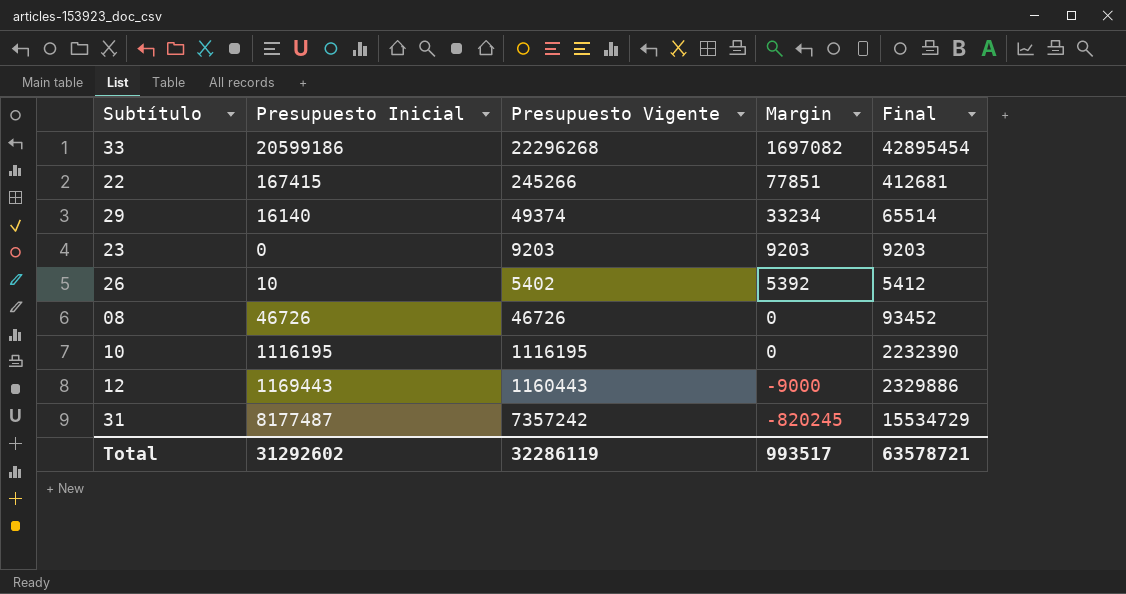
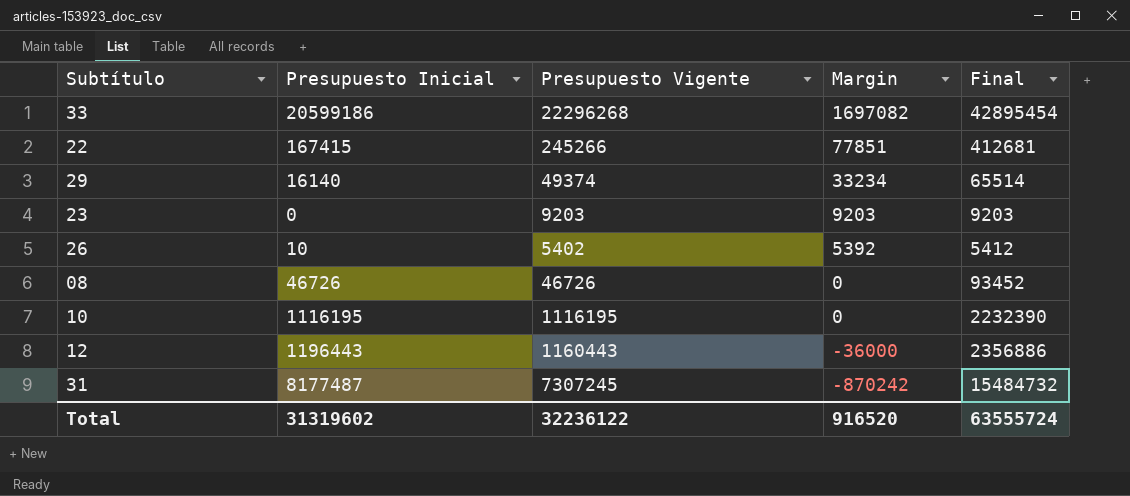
12 | Presupuesto Inicial: 1169443 -> 1196443
12 | Margin: -9000 -> -36000
12 | Final: 2329886 -> 2356886
31 | Presupuesto Vigente: 7357242 -> 7307245
31 | Margin: -820245 -> -870242
31 | Final: 15534729 -> 15484732
Total | Presupuesto Inicial: 31292602 -> 31319602
Total | Presupuesto Vigente: 32286119 -> 32236122
Total | Margin: 993517 -> 916520
Total | Final: 63578721 -> 63555724

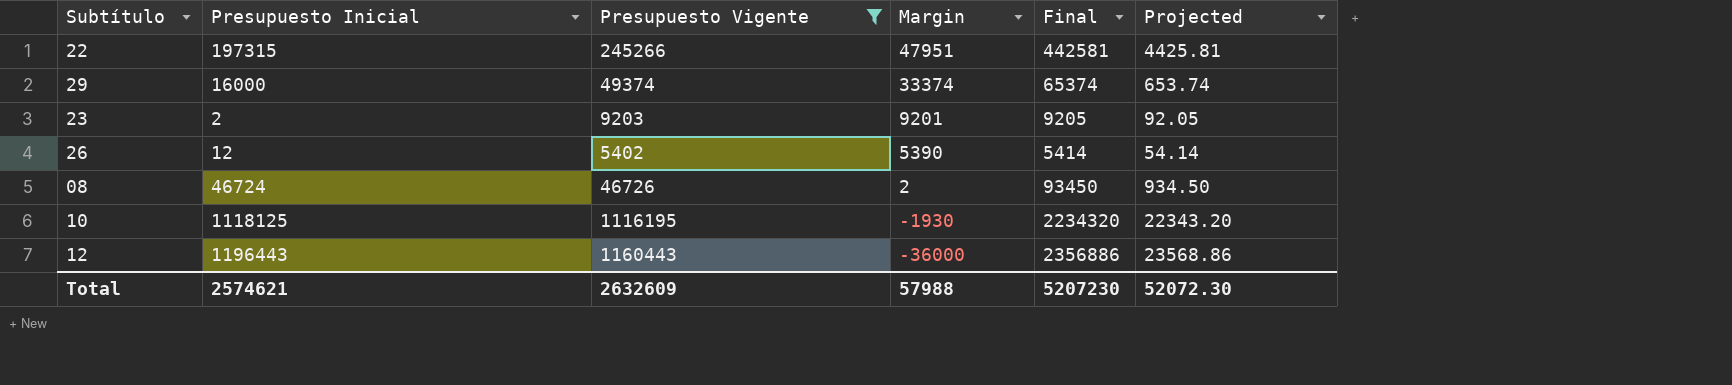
filter: none -> Presupuesto Vigente <= 1160443
column Projected | formula: none -> [Final] * 0.01
22 | Presupuesto Inicial: 167415 -> 197315
22 | Margin: 77851 -> 47951
22 | Final: 412681 -> 442581
29 | Presupuesto Inicial: 16140 -> 16000
29 | Margin: 33234 -> 33374
29 | Final: 65514 -> 65374
23 | Presupuesto Inicial: 0 -> 2
23 | Margin: 9203 -> 9201
23 | Final: 9203 -> 9205
26 | Presupuesto Inicial: 10 -> 12
26 | Margin: 5392 -> 5390
26 | Final: 5412 -> 5414
08 | Presupuesto Inicial: 46726 -> 46724
08 | Margin: 0 -> 2
08 | Final: 93452 -> 93450
10 | Presupuesto Inicial: 1116195 -> 1118125
10 | Margin: 0 -> -1930
10 | Final: 2232390 -> 2234320
Total | Presupuesto Inicial: 31319602 -> 2574621
Total | Presupuesto Vigente: 32236122 -> 2632609
Total | Margin: 916520 -> 57988
Total | Final: 63555724 -> 5207230

